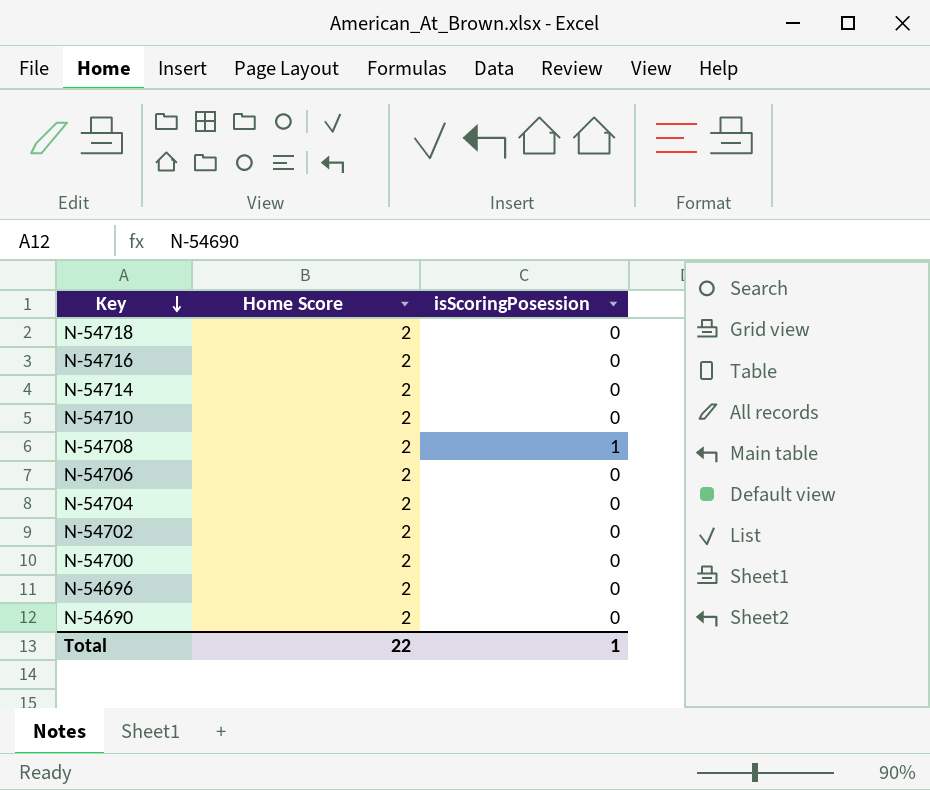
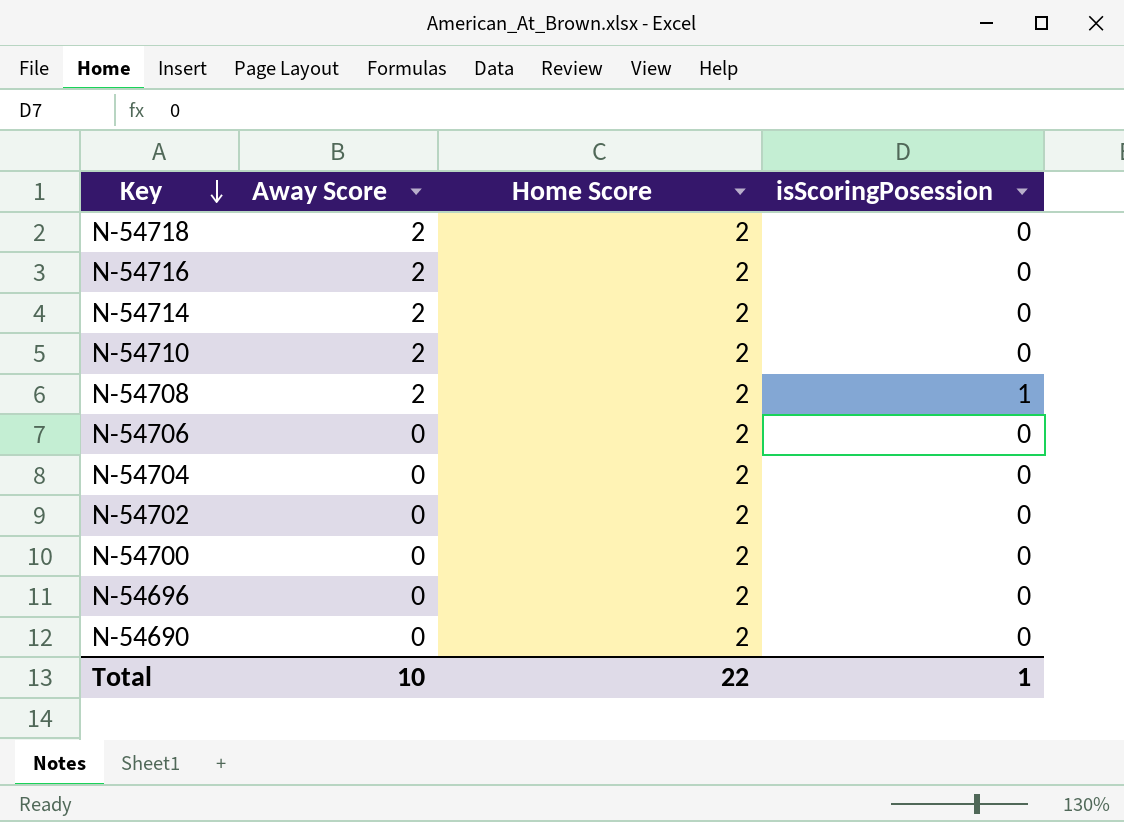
column Away Score | position: none -> 2

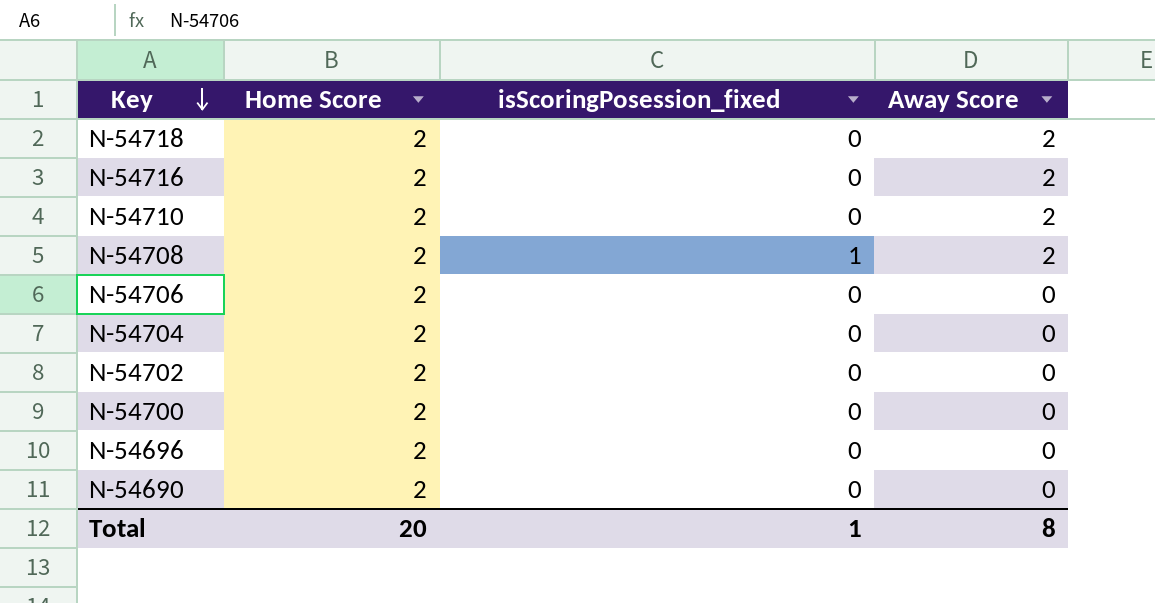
column name: isScoringPosession -> isScoringPosession_fixed
column Away Score | position: 2 -> 4
row N-54714: 2 | 2 | 0 -> none
Total | Home Score: 22 -> 20
Total | Away Score: 10 -> 8

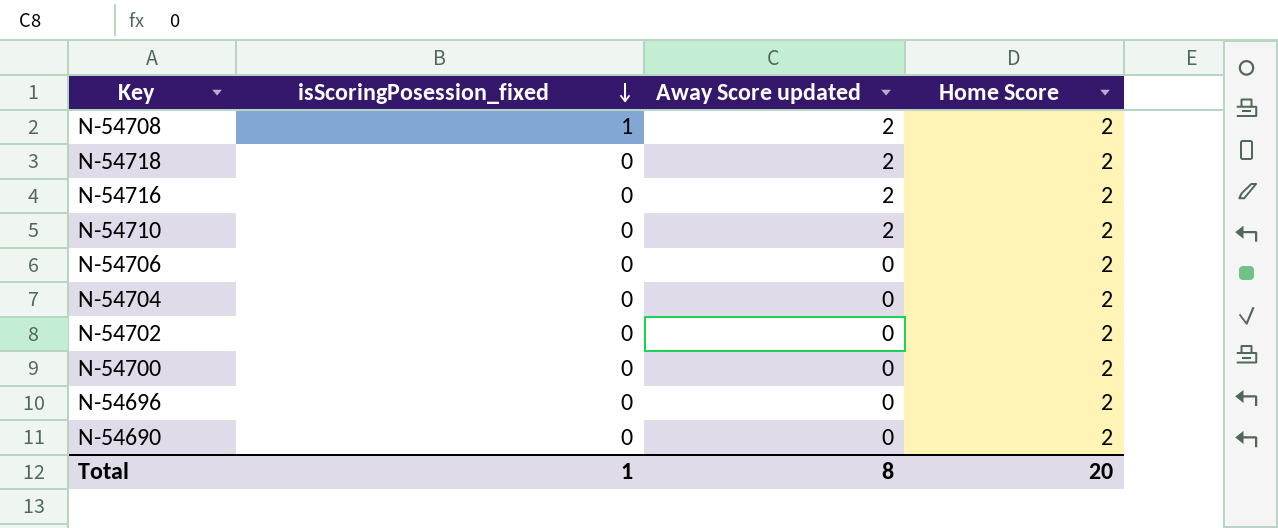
row order: Key descending -> isScoringPosession_fixed descending
column name: Away Score -> Away Score updated
column Home Score | position: 2 -> 4

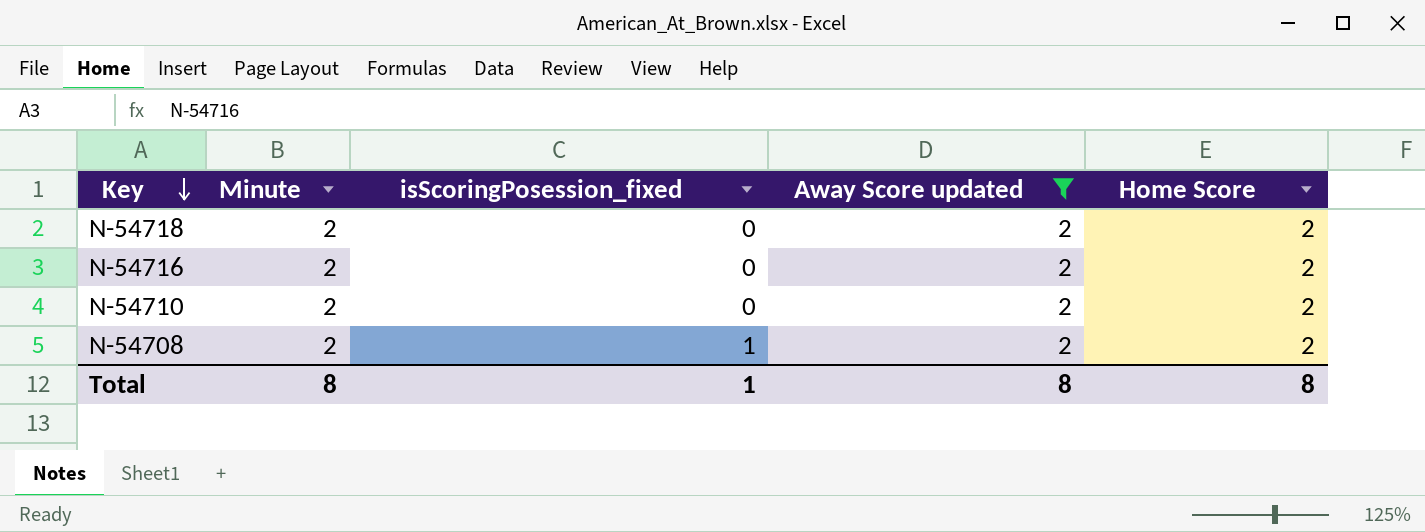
filter: none -> Away Score updated = 2
row order: isScoringPosession_fixed descending -> Key descending
column Minute | position: none -> 2
Total | Home Score: 20 -> 8

